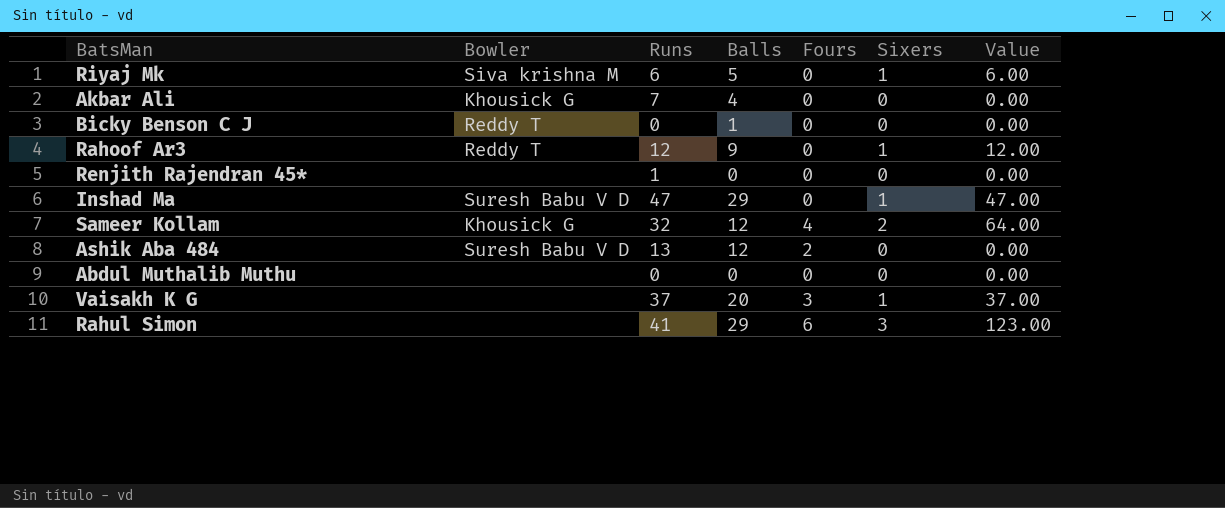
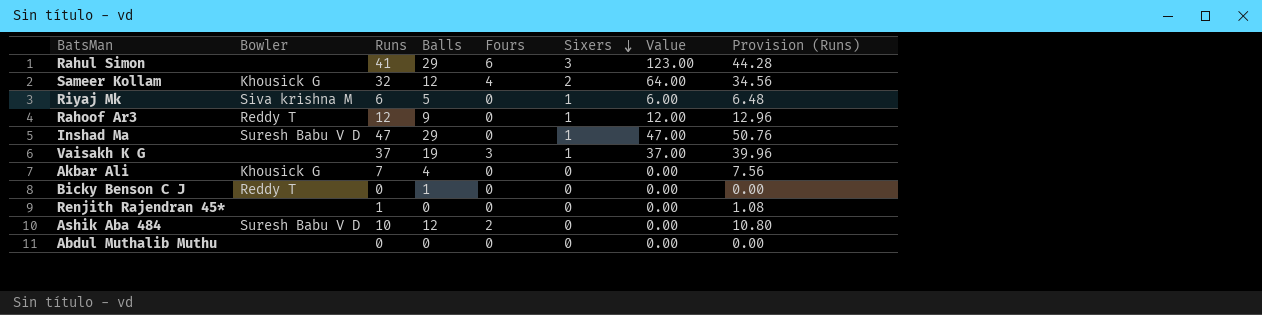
row order: none -> Sixers descending
column Provision (Runs) | formula: none -> [Runs] * 1.08
Vaisakh K G | Balls: 20 -> 19
Ashik Aba 484 | Runs: 13 -> 10

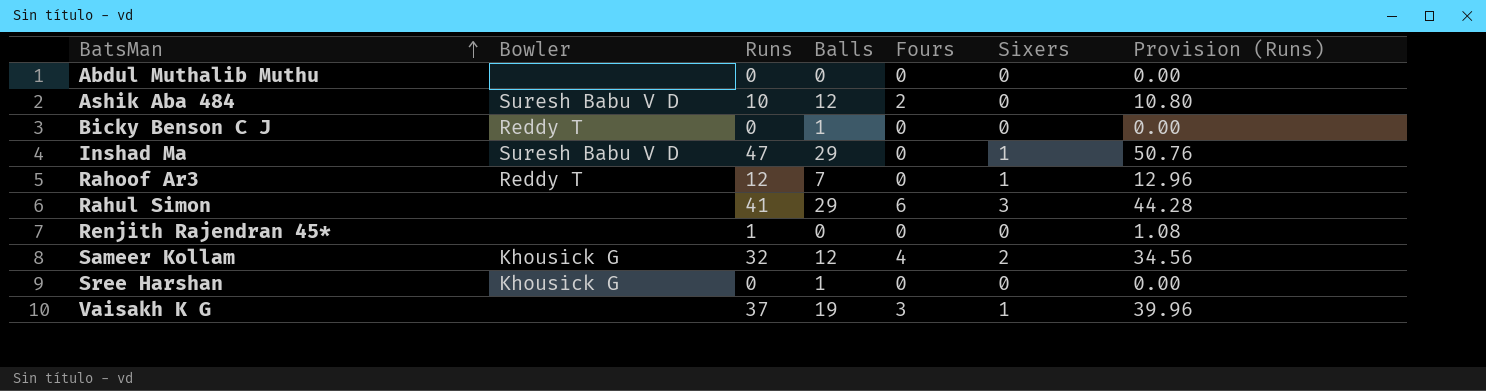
row order: Sixers descending -> BatsMan ascending
column Value | formula: [Runs] * [Sixers] -> none
row Riyaj Mk: Siva krishna M | 6 | 5 | 0 | 1 | 6.00 | 6.48 -> none
row Akbar Ali: Khousick G | 7 | 4 | 0 | 0 | 0.00 | 7.56 -> none
Rahoof Ar3 | Balls: 9 -> 7
row Sree Harshan: none -> Khousick G | 0 | 1 | 0 | 0 | 0.00

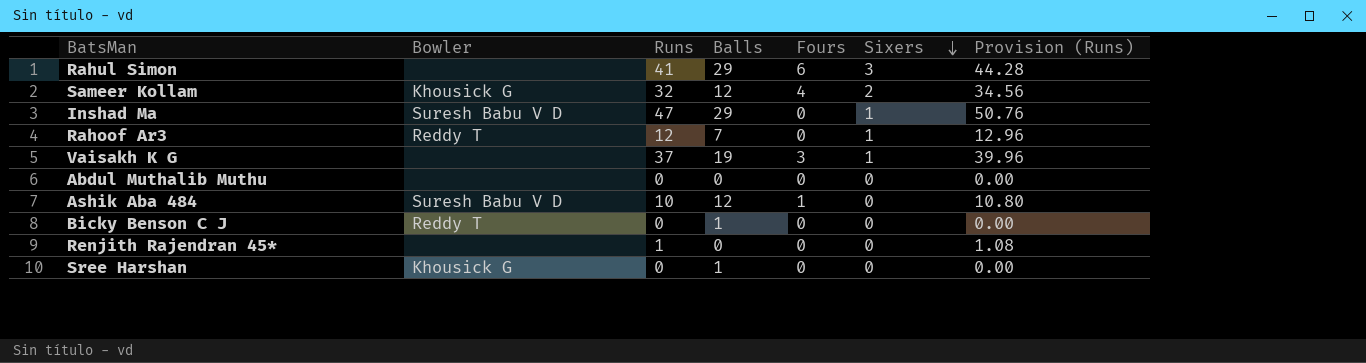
row order: BatsMan ascending -> Sixers descending
Ashik Aba 484 | Fours: 2 -> 1

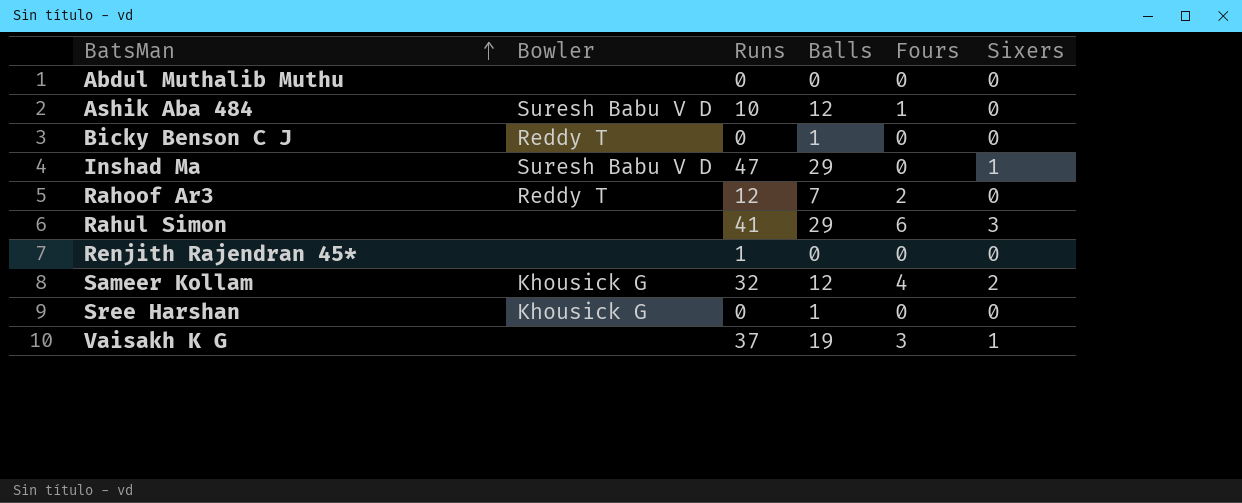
row order: Sixers descending -> BatsMan ascending
column Provision (Runs) | formula: [Runs] * 1.08 -> none
Rahoof Ar3 | Fours: 0 -> 2
Rahoof Ar3 | Sixers: 1 -> 0

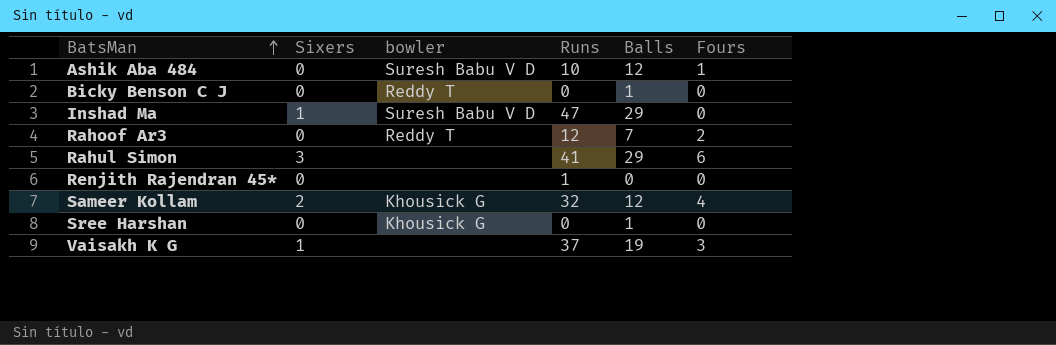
column Sixers | position: 6 -> 2
column name: Bowler -> bowler
row Abdul Muthalib Muthu: none | 0 | 0 | 0 | 0 -> none

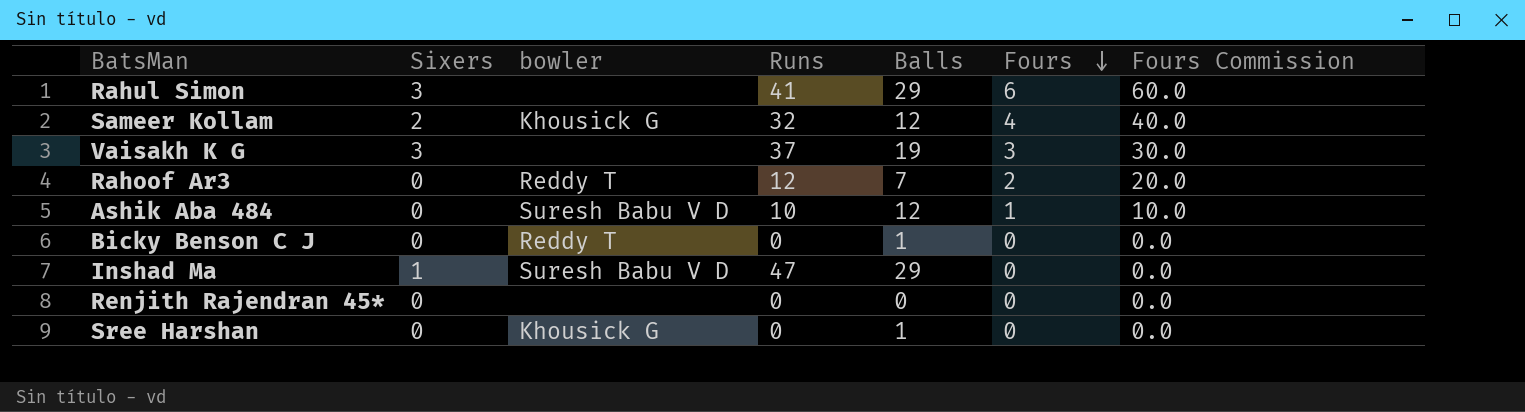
row order: BatsMan ascending -> Fours descending
column Fours Commission | formula: none -> [Fours] * 10
Vaisakh K G | Sixers: 1 -> 3
Renjith Rajendran 45* | Runs: 1 -> 0

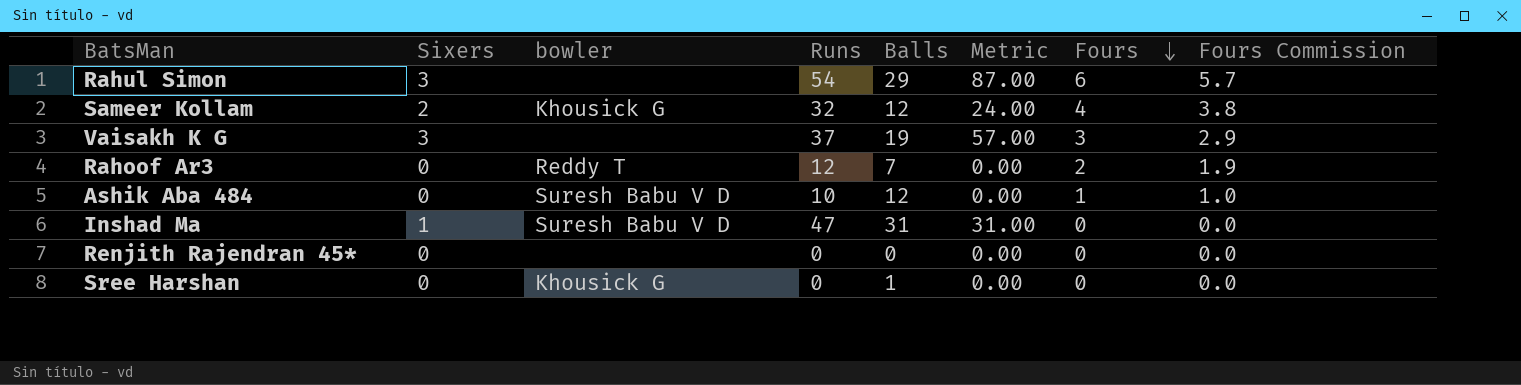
column Metric | formula: none -> [Sixers] * [Balls]
column Fours Commission | formula: [Fours] * 10 -> [Fours] * 0.95
row Bicky Benson C J: 0 | Reddy T | 0 | 1 | 0 | 0.0 -> none
Rahul Simon | Runs: 41 -> 54
Inshad Ma | Balls: 29 -> 31

